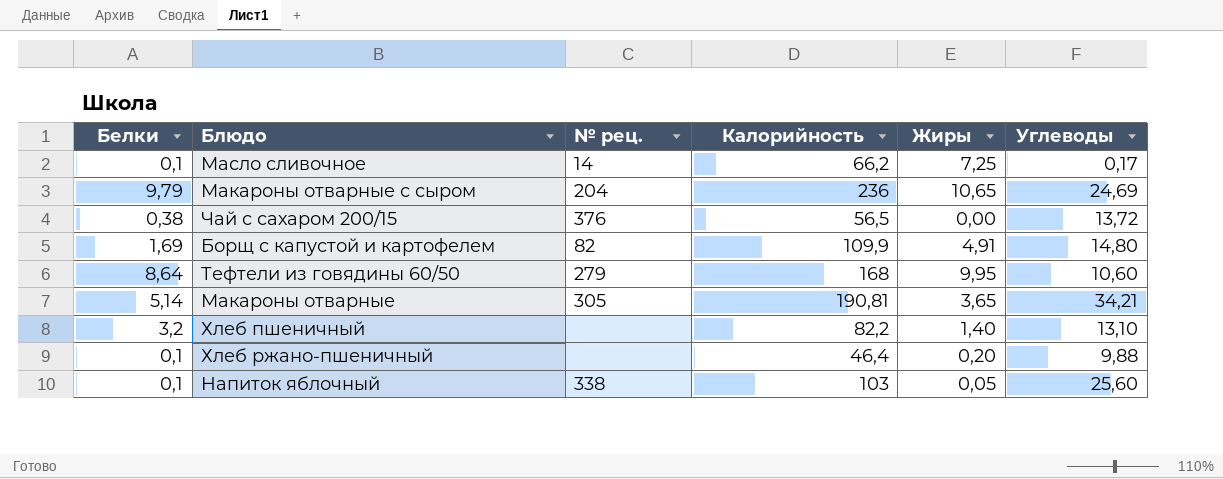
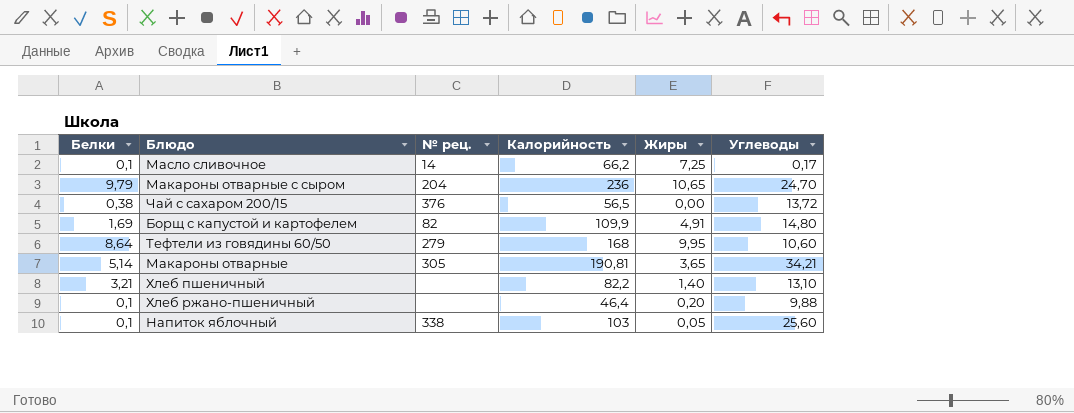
Макароны отварные с сыром | Углеводы: 24,69 -> 24,70
Хлеб пшеничный | Белки: 3,2 -> 3,21

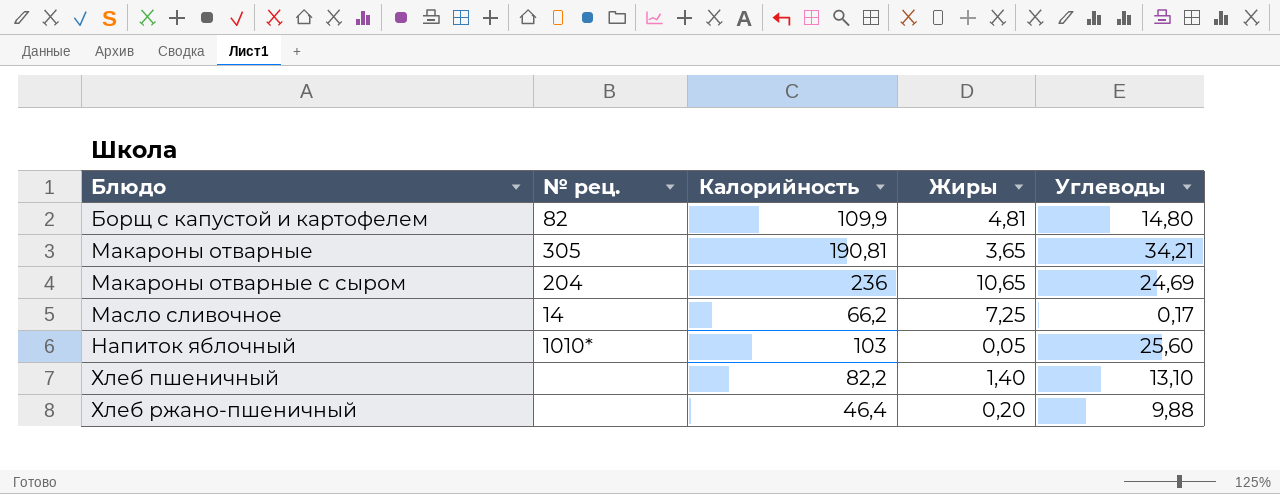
row order: none -> Блюдо ascending
column Белки | position: 1 -> none
row Чай с сахаром 200/15: 0,38 | 376 | 56,5 | 0,00 | 13,72 -> none
row Тефтели из говядины 60/50: 8,64 | 279 | 168 | 9,95 | 10,60 -> none
Борщ с капустой и картофелем | Жиры: 4,91 -> 4,81
Макароны отварные с сыром | Углеводы: 24,70 -> 24,69
Напиток яблочный | № рец.: 338 -> 1010*

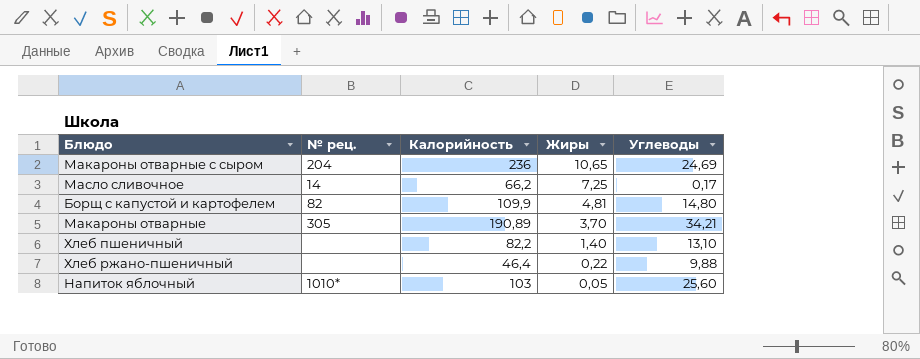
row order: Блюдо ascending -> Жиры descending
Макароны отварные | Калорийность: 190,81 -> 190,89
Макароны отварные | Жиры: 3,65 -> 3,70
Хлеб ржано-пшеничный | Жиры: 0,20 -> 0,22

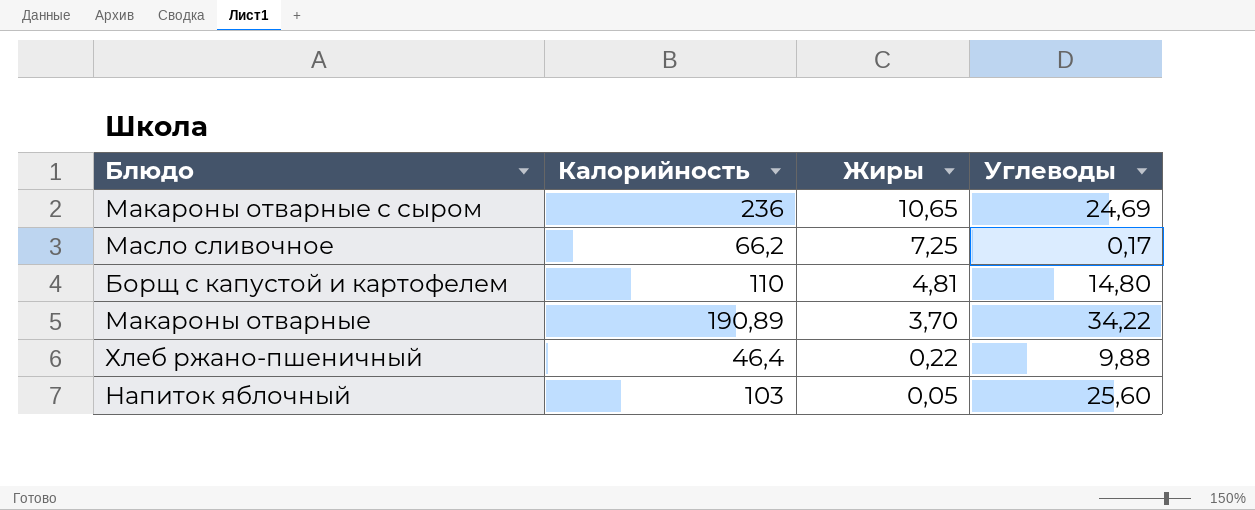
column № рец. | position: 2 -> none
row Хлеб пшеничный: none | 82,2 | 1,40 | 13,10 -> none
Борщ с капустой и картофелем | Калорийность: 109,9 -> 110
Макароны отварные | Углеводы: 34,21 -> 34,22

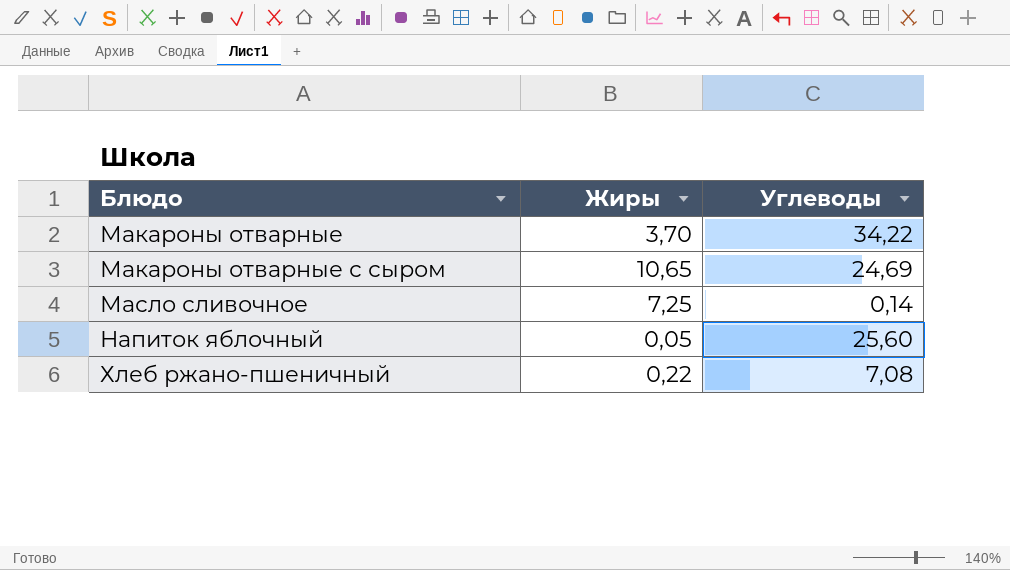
row order: Жиры descending -> Блюдо ascending
column Калорийность | position: 2 -> none
row Борщ с капустой и картофелем: 110 | 4,81 | 14,80 -> none
Масло сливочное | Углеводы: 0,17 -> 0,14
Хлеб ржано-пшеничный | Углеводы: 9,88 -> 7,08

